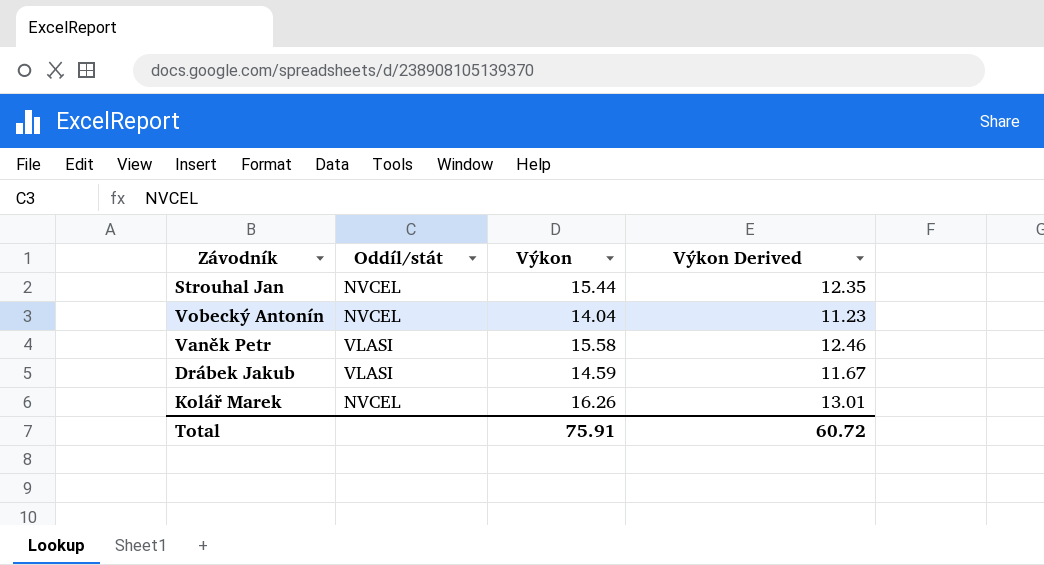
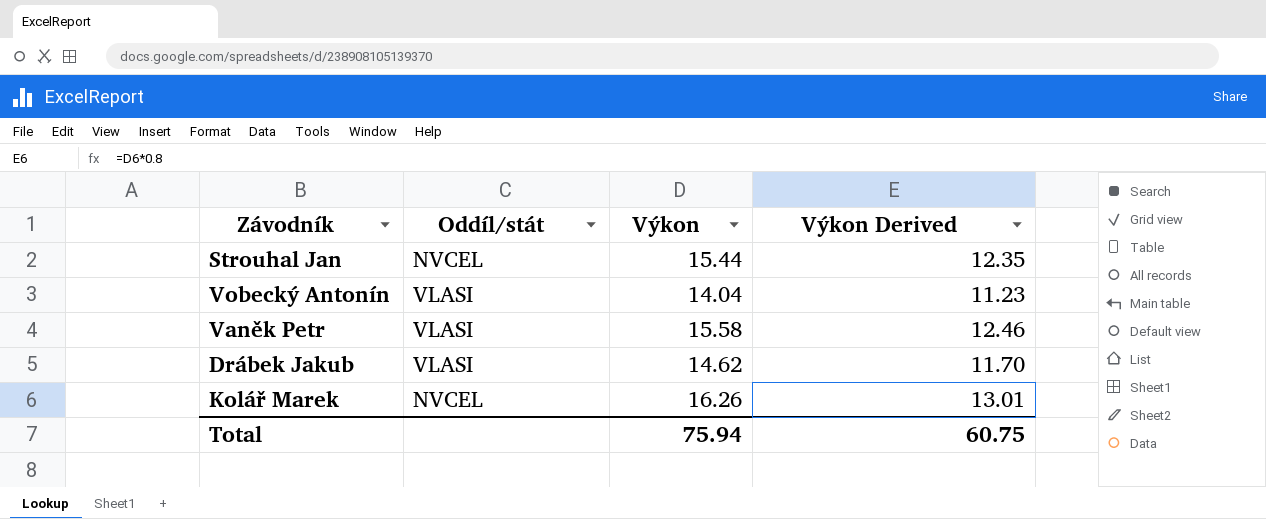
Vobecký Antonín | Oddíl/stát: NVCEL -> VLASI
Drábek Jakub | Výkon: 14.59 -> 14.62
Drábek Jakub | Výkon Derived: 11.67 -> 11.70
Total | Výkon: 75.91 -> 75.94
Total | Výkon Derived: 60.72 -> 60.75

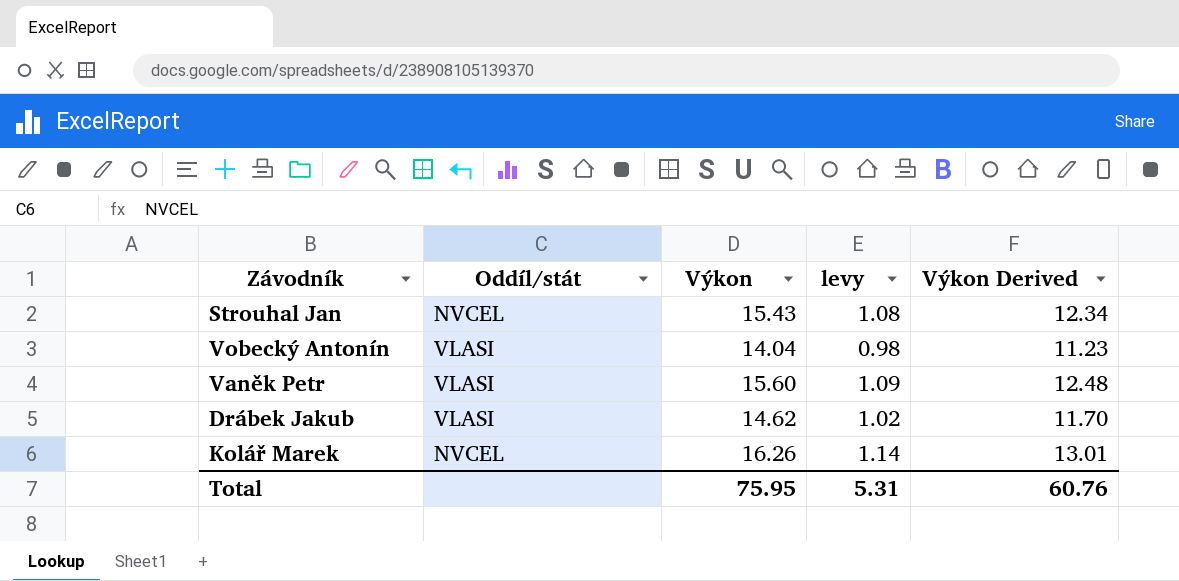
column levy | formula: none -> [Výkon] * 0.07
Strouhal Jan | Výkon: 15.44 -> 15.43
Strouhal Jan | Výkon Derived: 12.35 -> 12.34
Vaněk Petr | Výkon: 15.58 -> 15.60
Vaněk Petr | Výkon Derived: 12.46 -> 12.48
Total | Výkon: 75.94 -> 75.95
Total | Výkon Derived: 60.75 -> 60.76

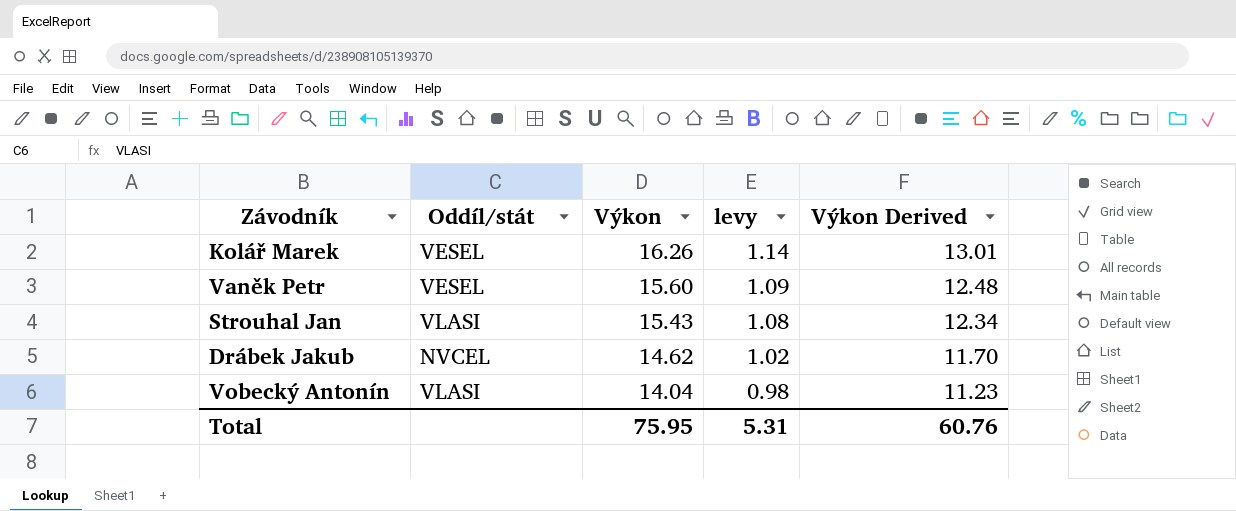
row order: none -> Výkon descending
Kolář Marek | Oddíl/stát: NVCEL -> VESEL
Vaněk Petr | Oddíl/stát: VLASI -> VESEL
Strouhal Jan | Oddíl/stát: NVCEL -> VLASI
Drábek Jakub | Oddíl/stát: VLASI -> NVCEL

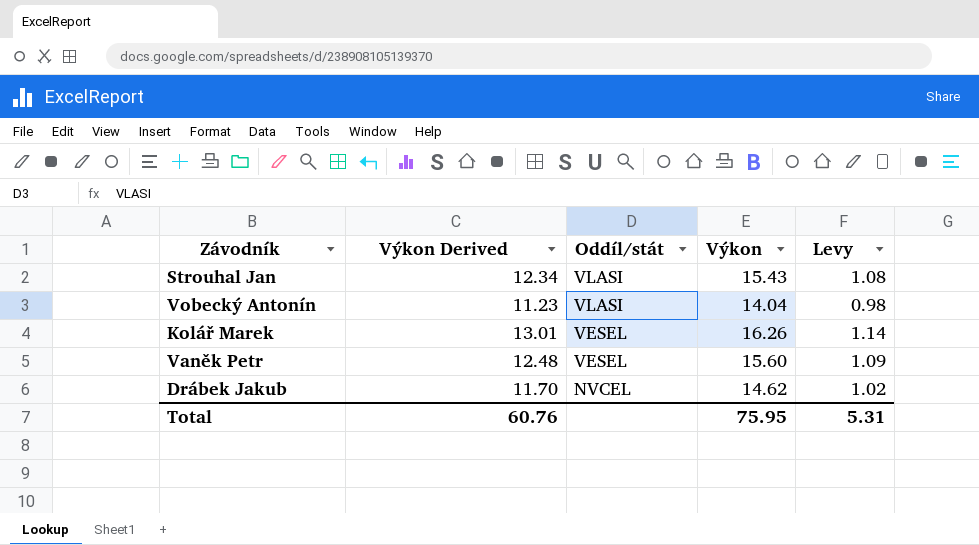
row order: Výkon descending -> Oddíl/stát descending
column Výkon Derived | position: 5 -> 2
column name: levy -> Levy

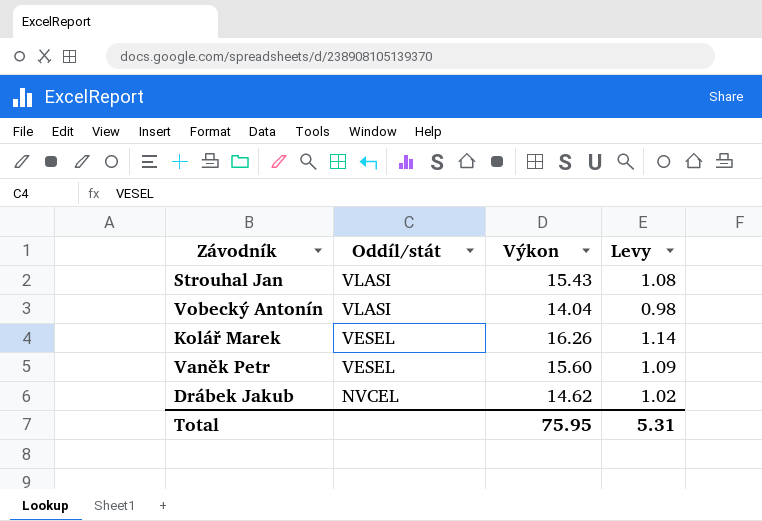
column Výkon Derived | formula: [Výkon] * 0.8 -> none

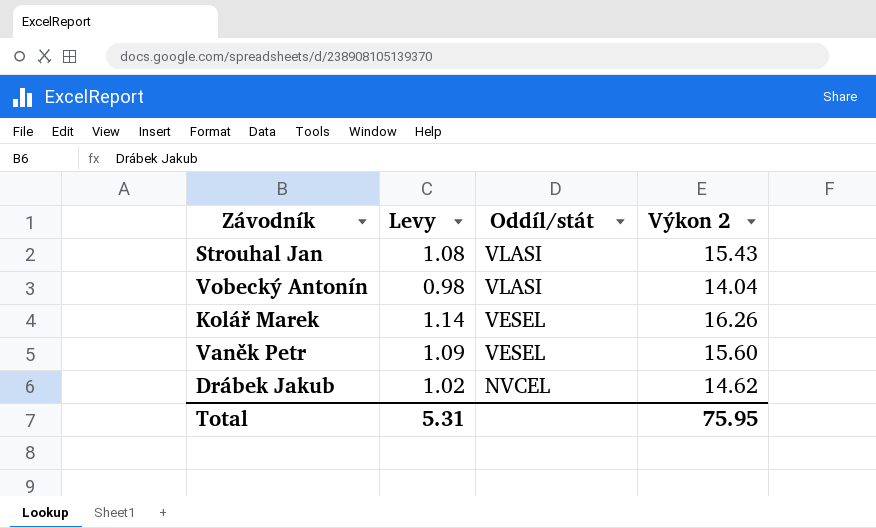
column Levy | position: 4 -> 2
column name: Výkon -> Výkon 2

